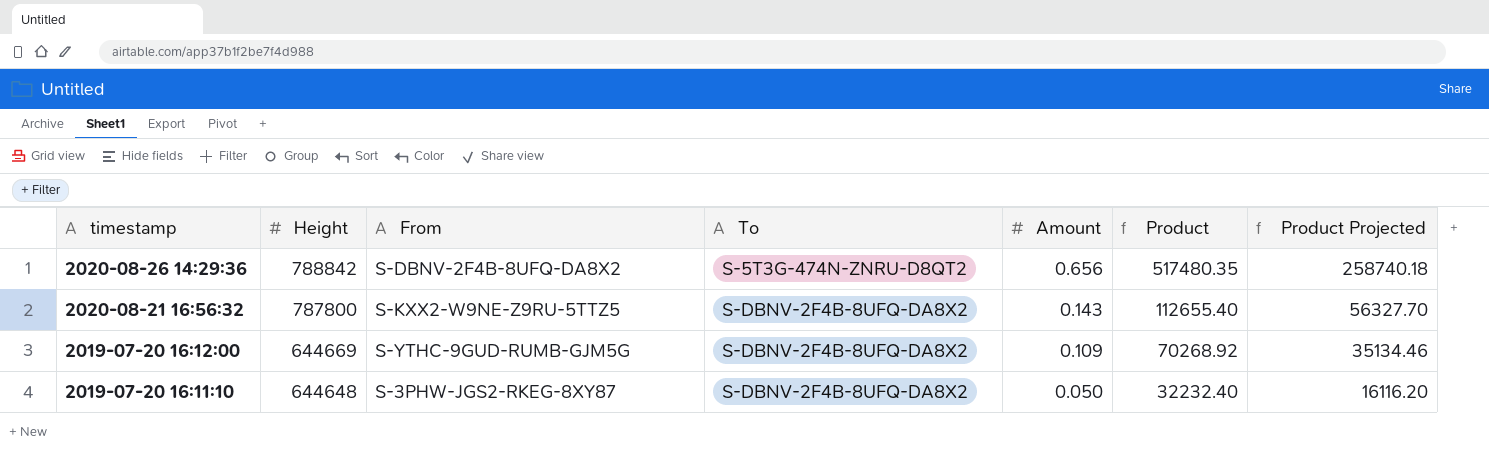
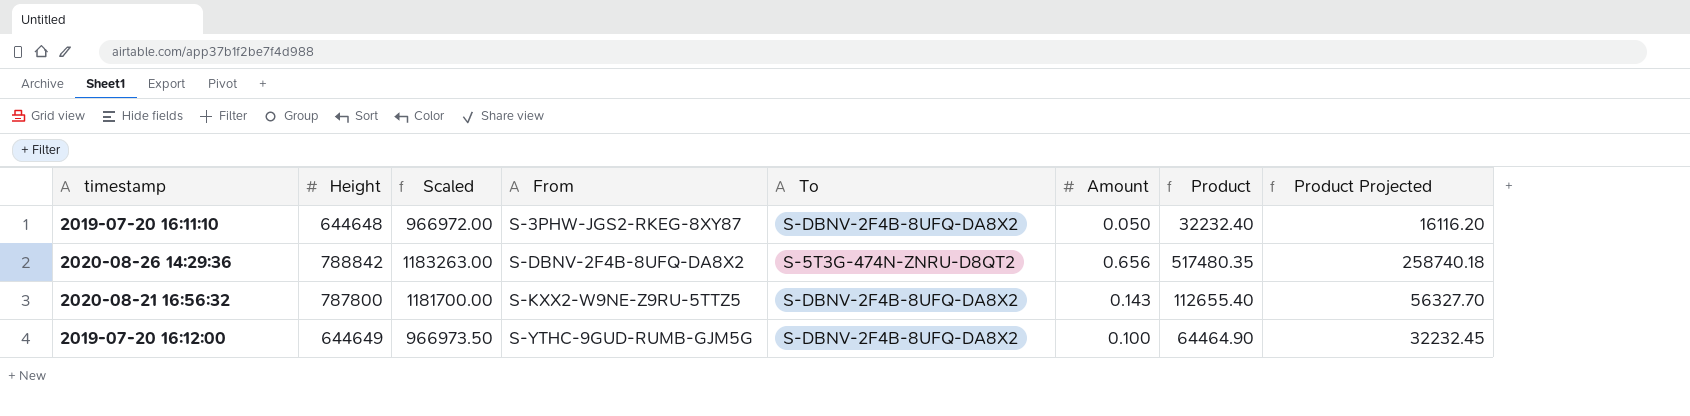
row order: timestamp descending -> From ascending
column Scaled | formula: none -> [Height] * 1.5
2019-07-20 16:12:00 | Height: 644669 -> 644649
2019-07-20 16:12:00 | Amount: 0.109 -> 0.100
2019-07-20 16:12:00 | Product: 70268.92 -> 64464.90
2019-07-20 16:12:00 | Product Projected: 35134.46 -> 32232.45

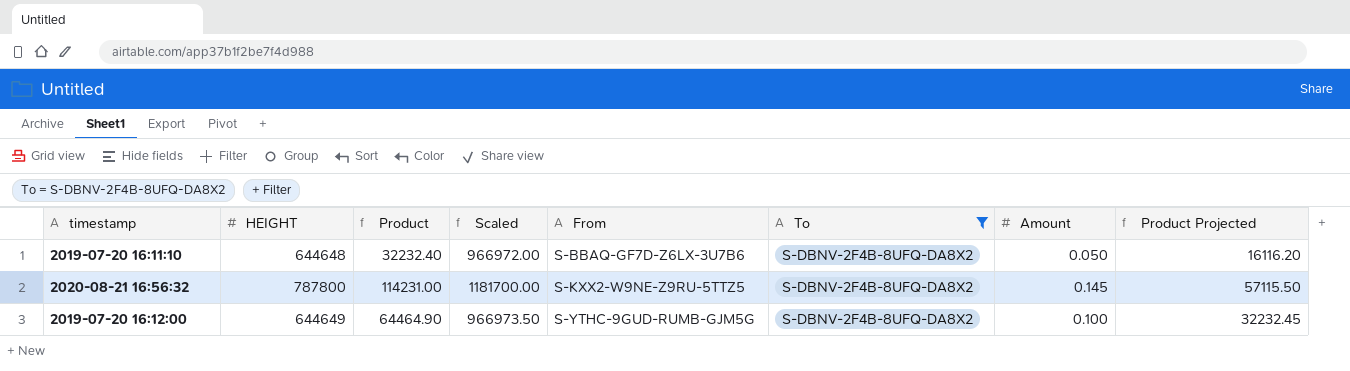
filter: none -> To = S-DBNV-2F4B-8UFQ-DA8X2
column name: Height -> HEIGHT
column Product | position: 7 -> 3
2019-07-20 16:11:10 | From: S-3PHW-JGS2-RKEG-8XY87 -> S-BBAQ-GF7D-Z6LX-3U7B6
2020-08-21 16:56:32 | Product: 112655.40 -> 114231.00
2020-08-21 16:56:32 | Amount: 0.143 -> 0.145
2020-08-21 16:56:32 | Product Projected: 56327.70 -> 57115.50

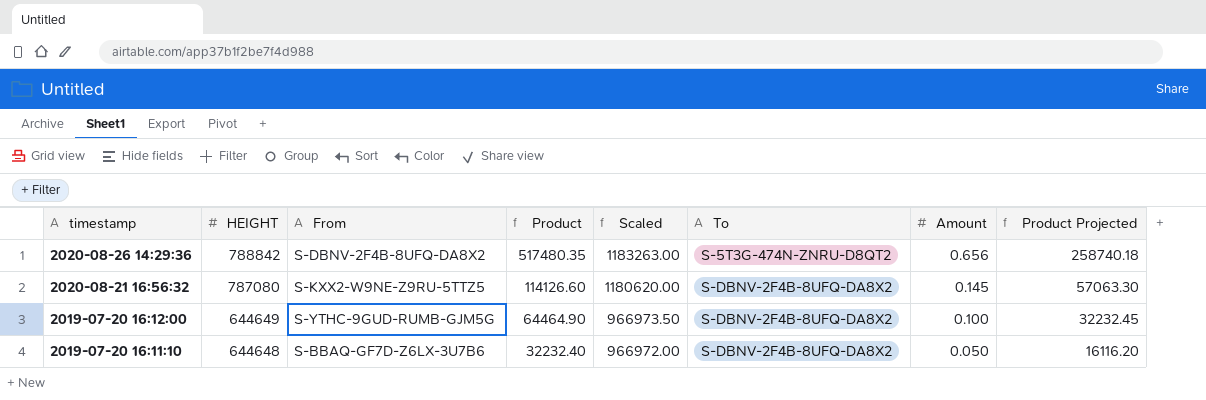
filter: To = S-DBNV-2F4B-8UFQ-DA8X2 -> none
row order: From ascending -> timestamp descending
column From | position: 5 -> 3
2020-08-21 16:56:32 | HEIGHT: 787800 -> 787080
2020-08-21 16:56:32 | Product: 114231.00 -> 114126.60
2020-08-21 16:56:32 | Scaled: 1181700.00 -> 1180620.00
2020-08-21 16:56:32 | Product Projected: 57115.50 -> 57063.30

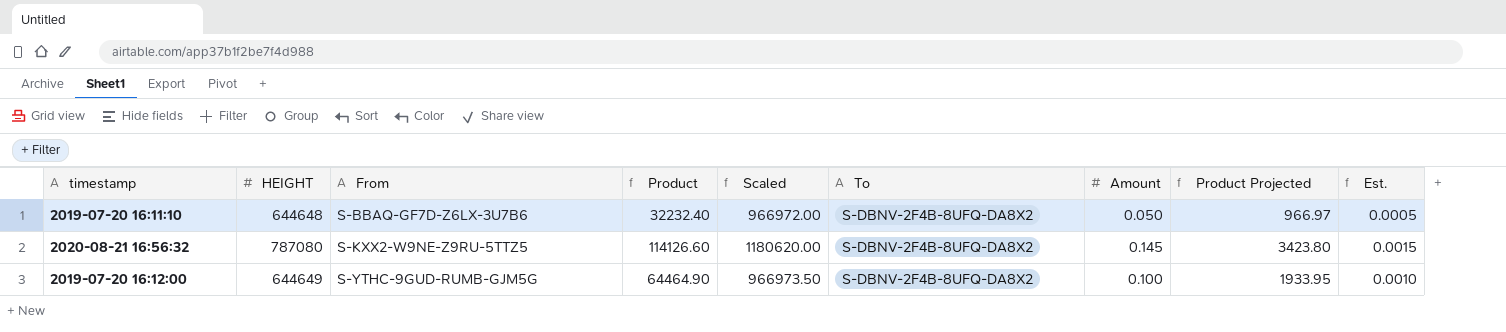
row order: timestamp descending -> From ascending
column Product Projected | formula: [Product] * 0.5 -> [Product] * 0.03
column Est. | formula: none -> [Amount] * 0.01
row 2020-08-26 14:29:36: 788842 | S-DBNV-2F4B-8UFQ-DA8X2 | 517480.35 | 1183263.00 | S-5T3G-474N-ZNRU-D8QT2 | 0.656 | 258740.18 -> none

